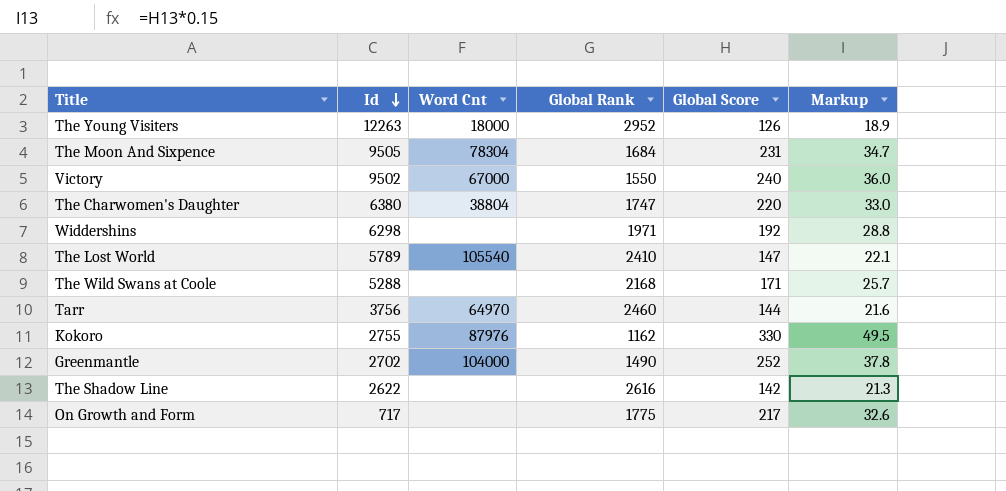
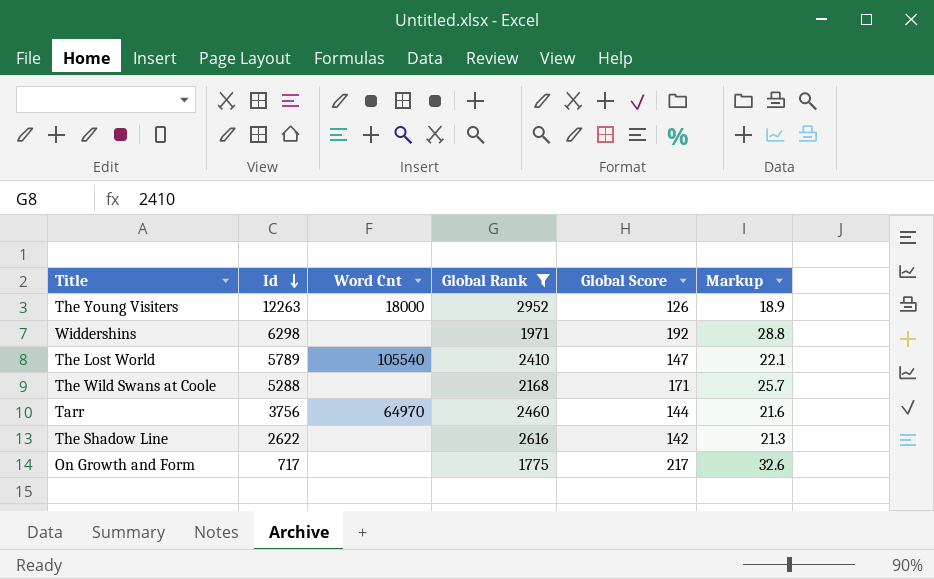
filter: none -> Global Rank >= 1775

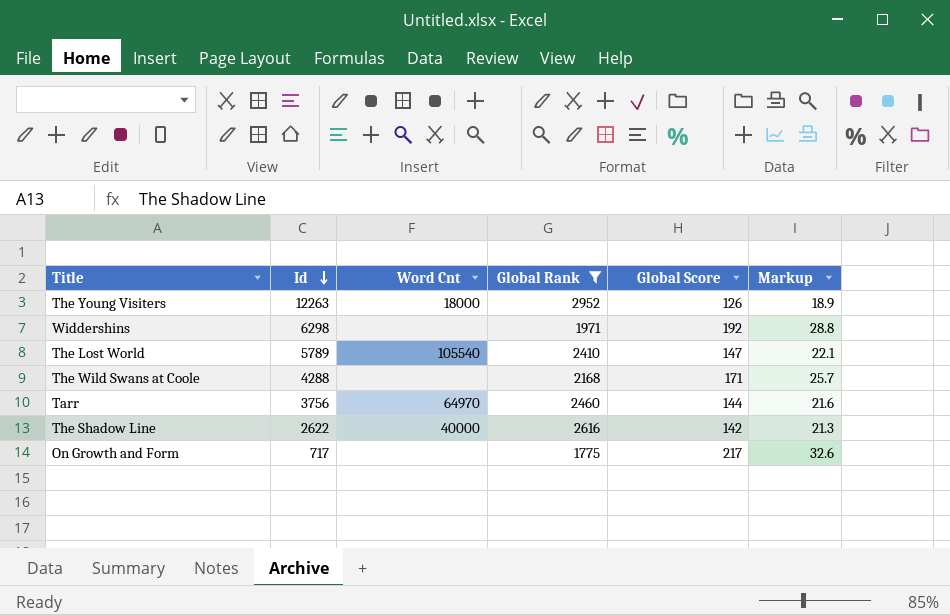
The Wild Swans at Coole | Id: 5288 -> 4288
The Shadow Line | Word Cnt: none -> 40000

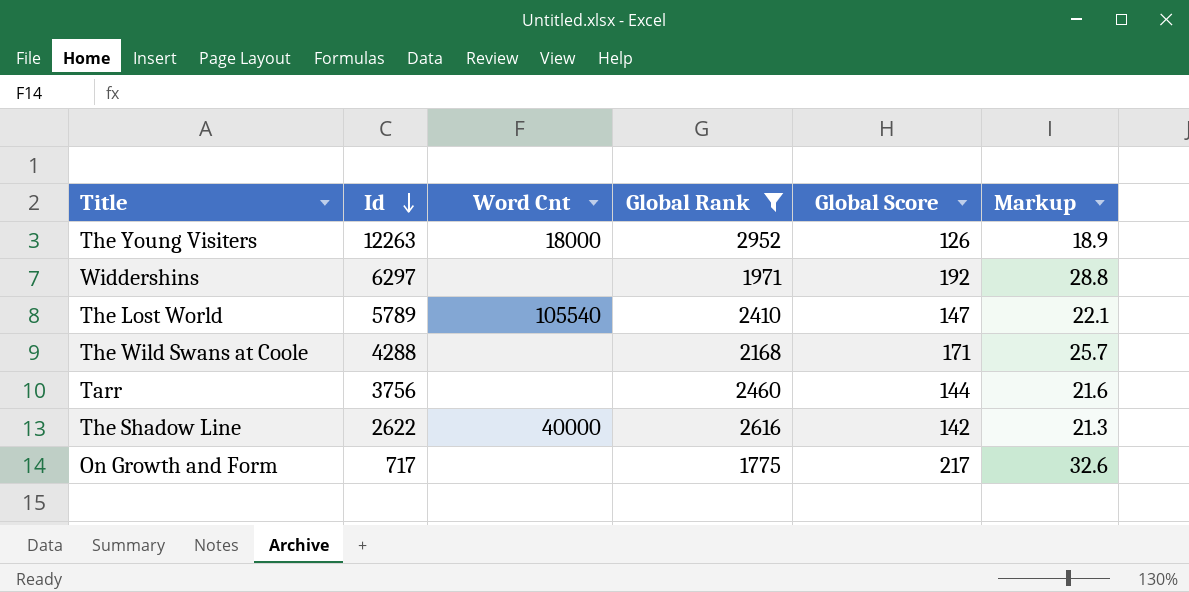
Widdershins | Id: 6298 -> 6297
Tarr | Word Cnt: 64970 -> none

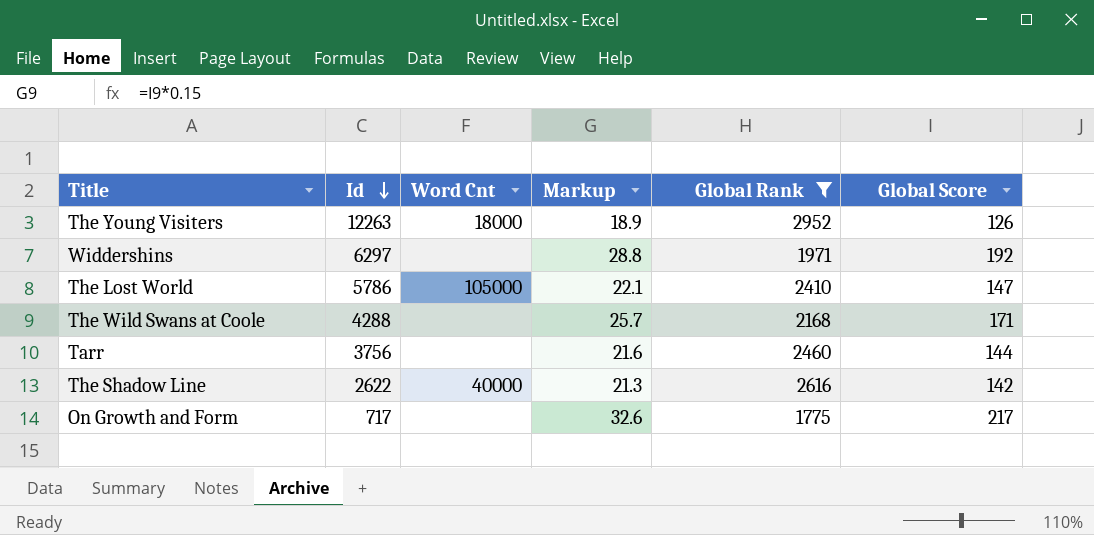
column Markup | position: 6 -> 4
The Lost World | Id: 5789 -> 5786
The Lost World | Word Cnt: 105540 -> 105000

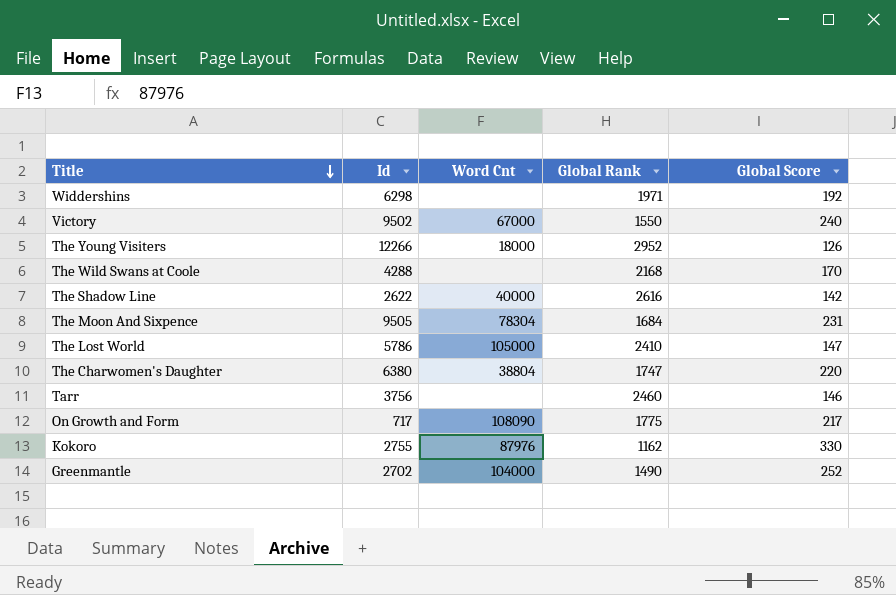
filter: Global Rank >= 1775 -> none
row order: Id descending -> Title descending
column Markup | formula: [Global Score] * 0.15 -> none
Widdershins | Id: 6297 -> 6298
The Young Visiters | Id: 12263 -> 12266
The Wild Swans at Coole | Global Score: 171 -> 170
Tarr | Global Score: 144 -> 146
On Growth and Form | Word Cnt: none -> 108090

